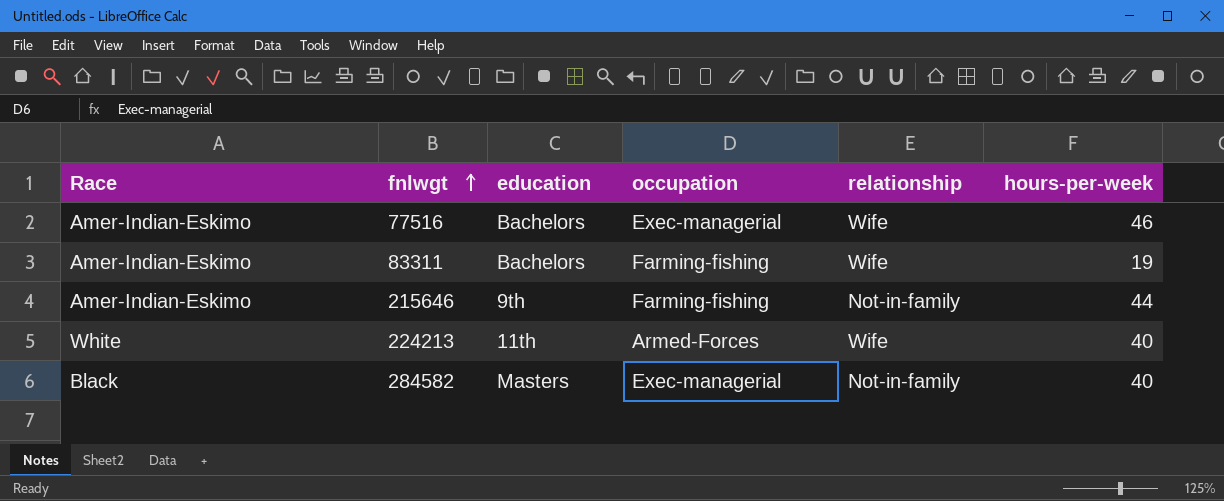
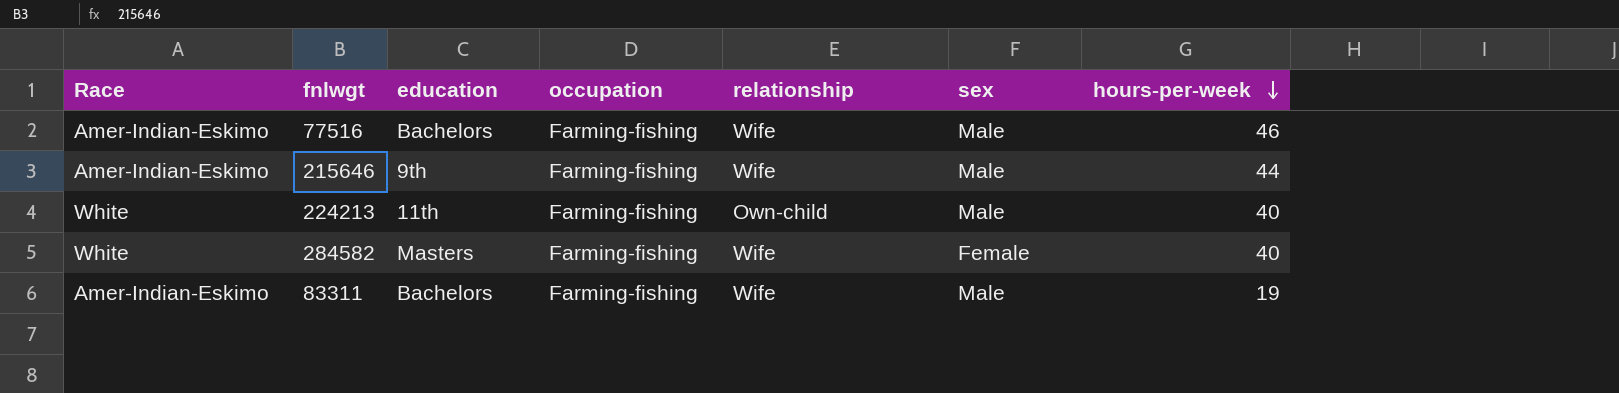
row order: fnlwgt ascending -> hours-per-week descending
column sex | position: none -> 6
77516 | occupation: Exec-managerial -> Farming-fishing
215646 | relationship: Not-in-family -> Wife
224213 | occupation: Armed-Forces -> Farming-fishing
224213 | relationship: Wife -> Own-child
284582 | Race: Black -> White
284582 | occupation: Exec-managerial -> Farming-fishing
284582 | relationship: Not-in-family -> Wife

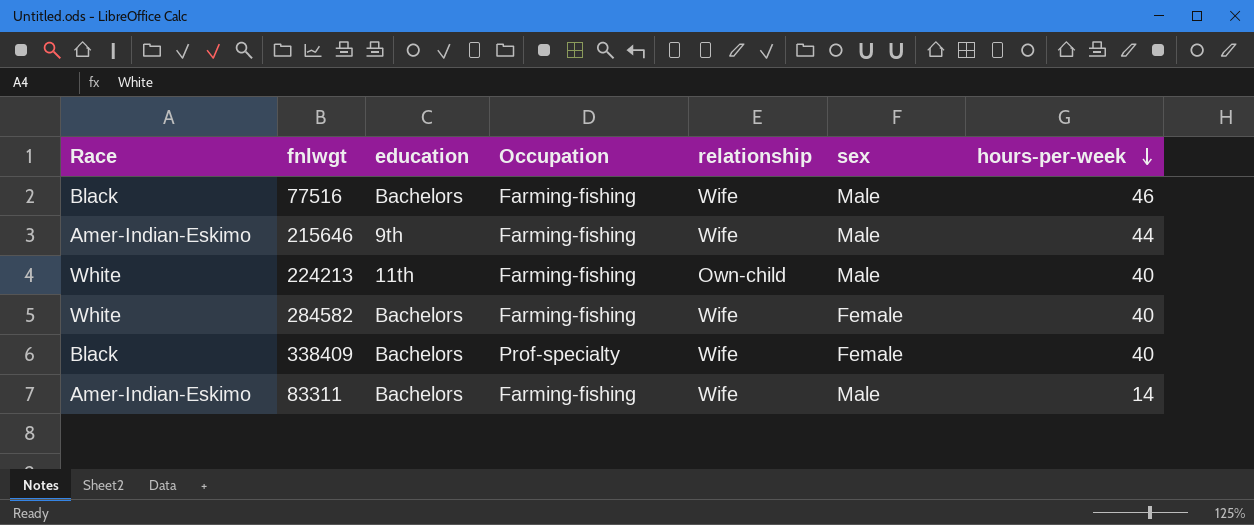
column name: occupation -> Occupation
77516 | Race: Amer-Indian-Eskimo -> Black
284582 | education: Masters -> Bachelors
row 338409: none -> Black | Bachelors | Prof-specialty | Wife | Female | 40
83311 | hours-per-week: 19 -> 14

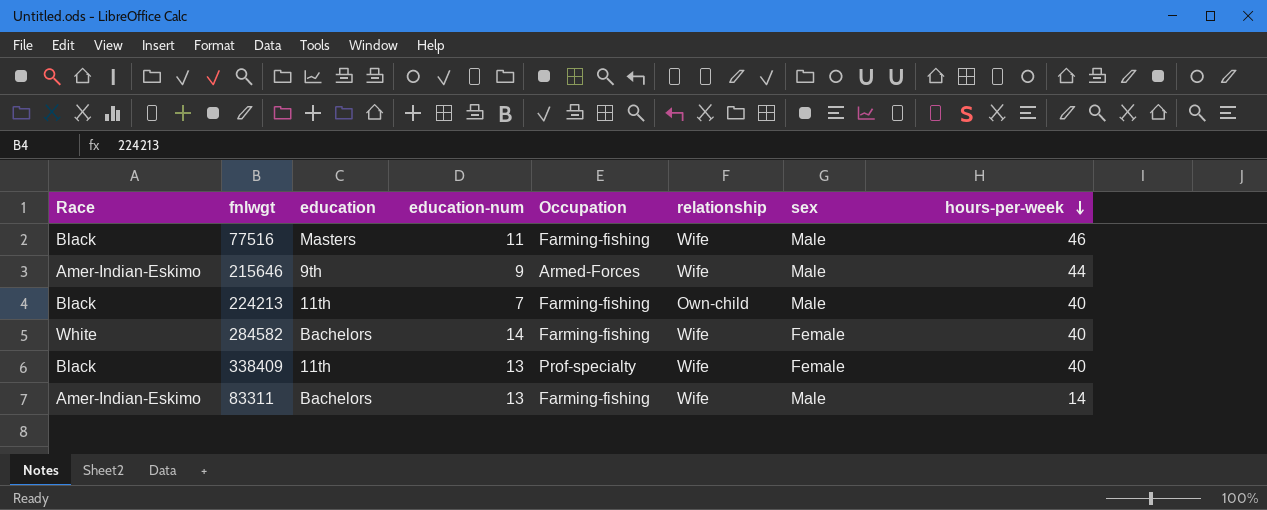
column education-num | position: none -> 4
77516 | education: Bachelors -> Masters
215646 | Occupation: Farming-fishing -> Armed-Forces
224213 | Race: White -> Black
338409 | education: Bachelors -> 11th

